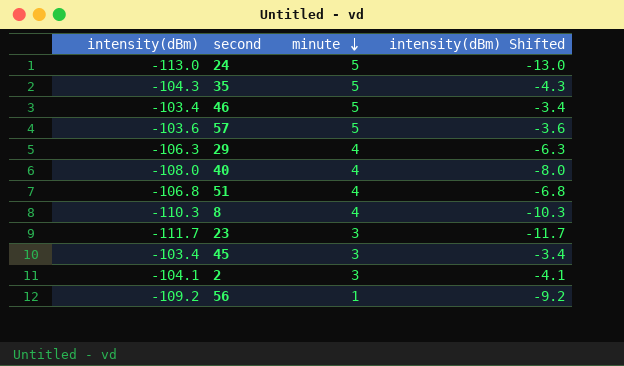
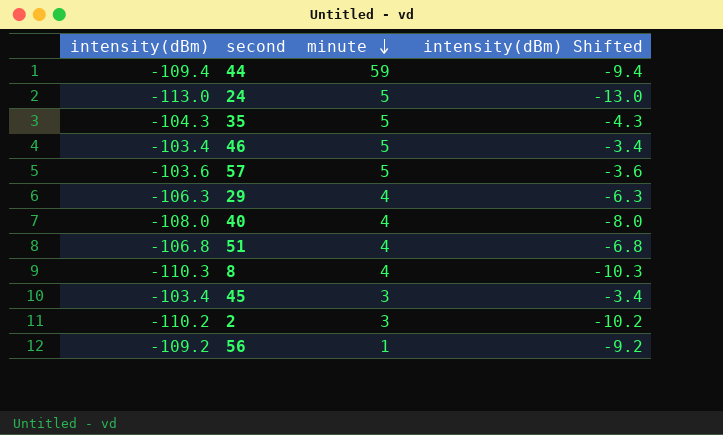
row 23: -111.7 | 3 | -11.7 -> none
row 44: none -> -109.4 | 59 | -9.4
2 | intensity(dBm): -104.1 -> -110.2
2 | intensity(dBm) Shifted: -4.1 -> -10.2

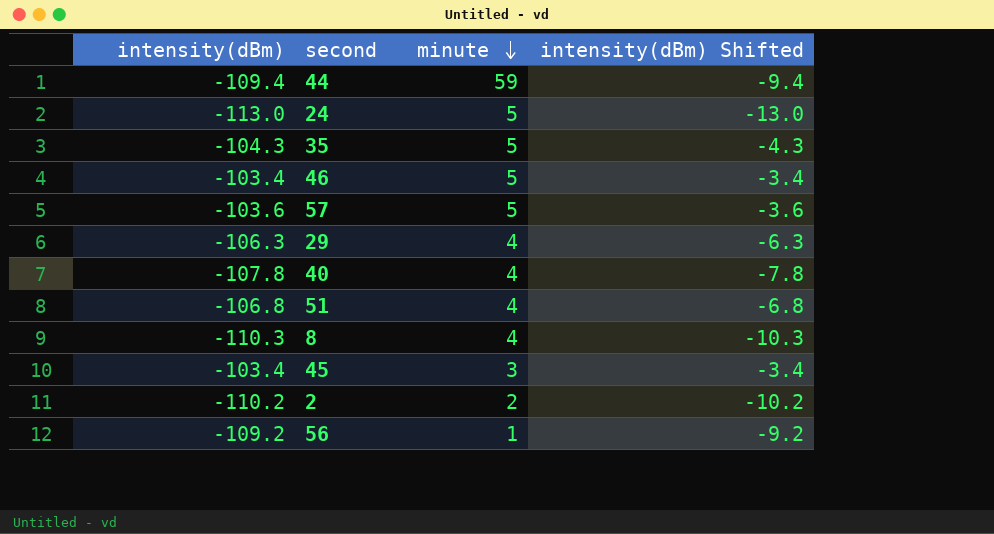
40 | intensity(dBm): -108.0 -> -107.8
40 | intensity(dBm) Shifted: -8.0 -> -7.8
2 | minute: 3 -> 2

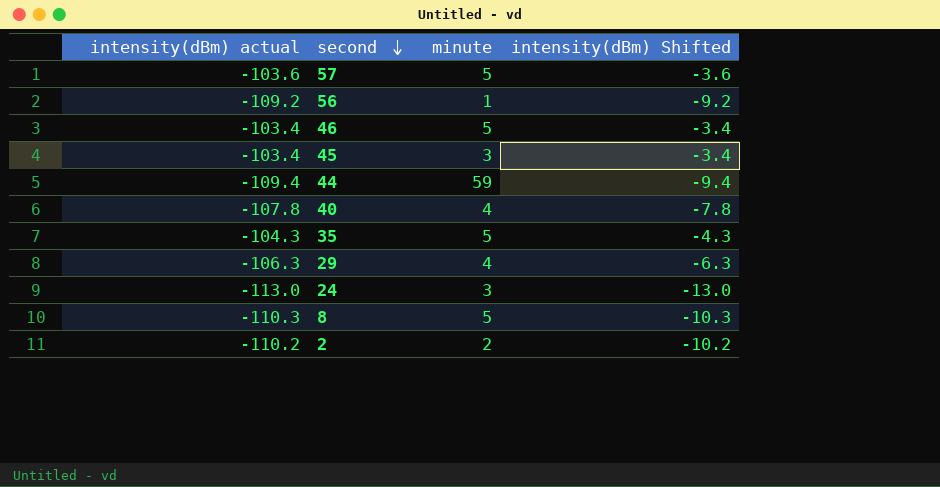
row order: minute descending -> second descending
column name: intensity(dBm) -> intensity(dBm) actual
row 51: -106.8 | 4 | -6.8 -> none
24 | minute: 5 -> 3
8 | minute: 4 -> 5

